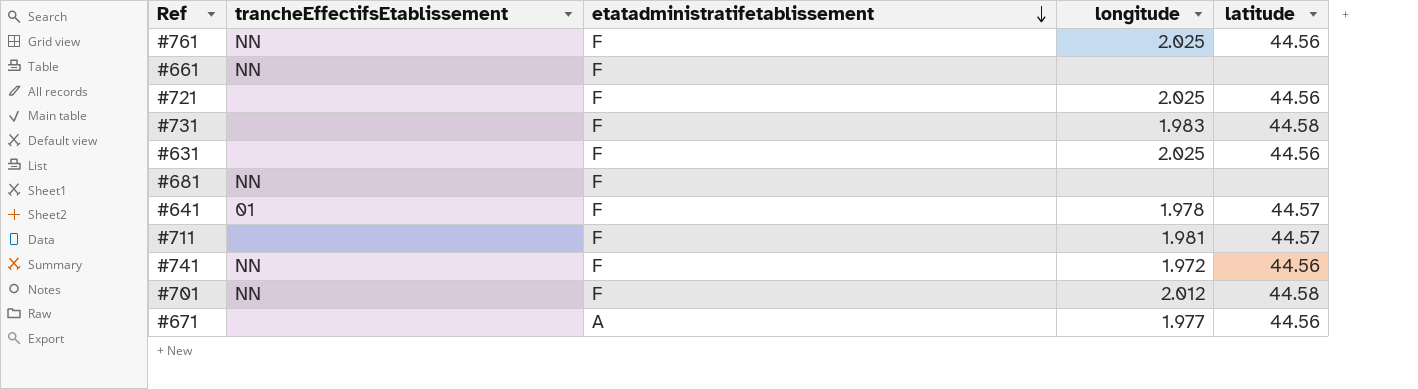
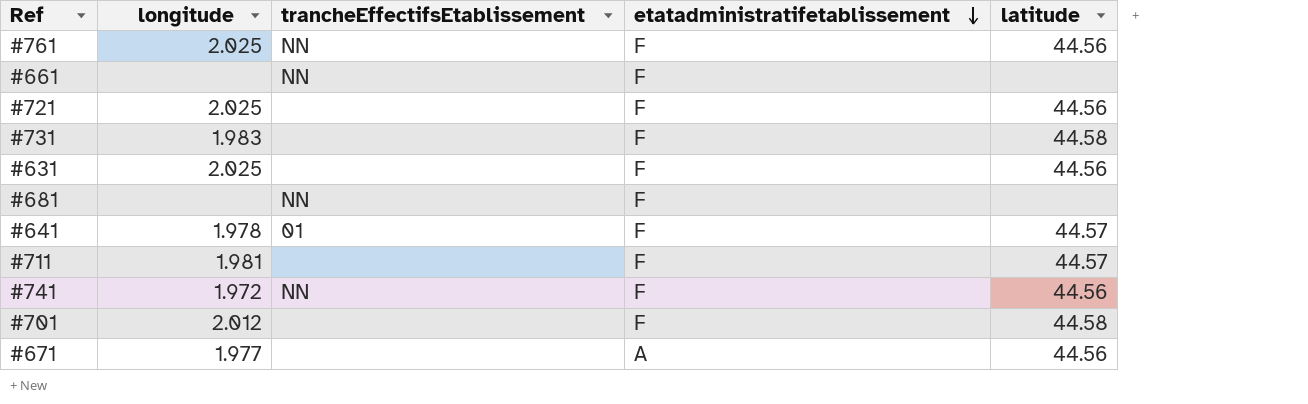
column longitude | position: 4 -> 2
#701 | trancheEffectifsEtablissement: NN -> none

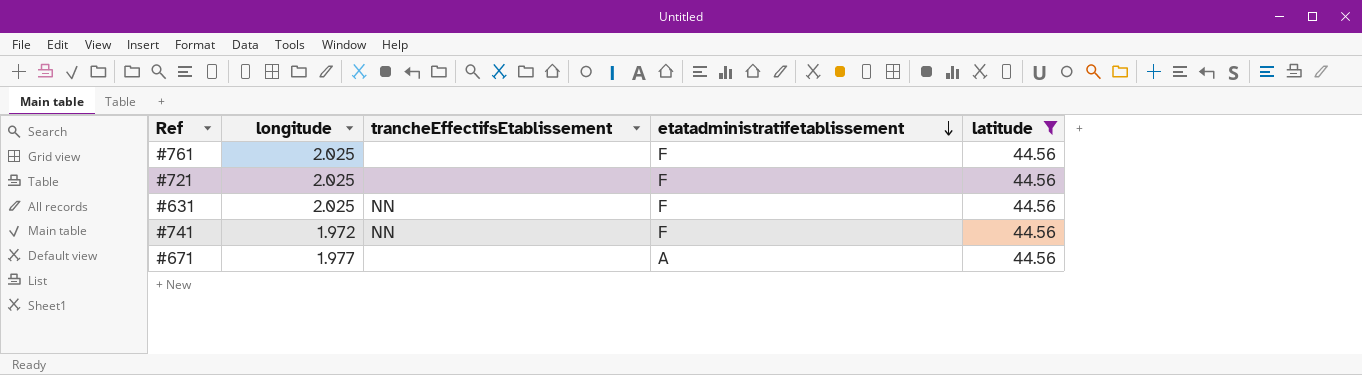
filter: none -> latitude = 44.56
#761 | trancheEffectifsEtablissement: NN -> none
#631 | trancheEffectifsEtablissement: none -> NN

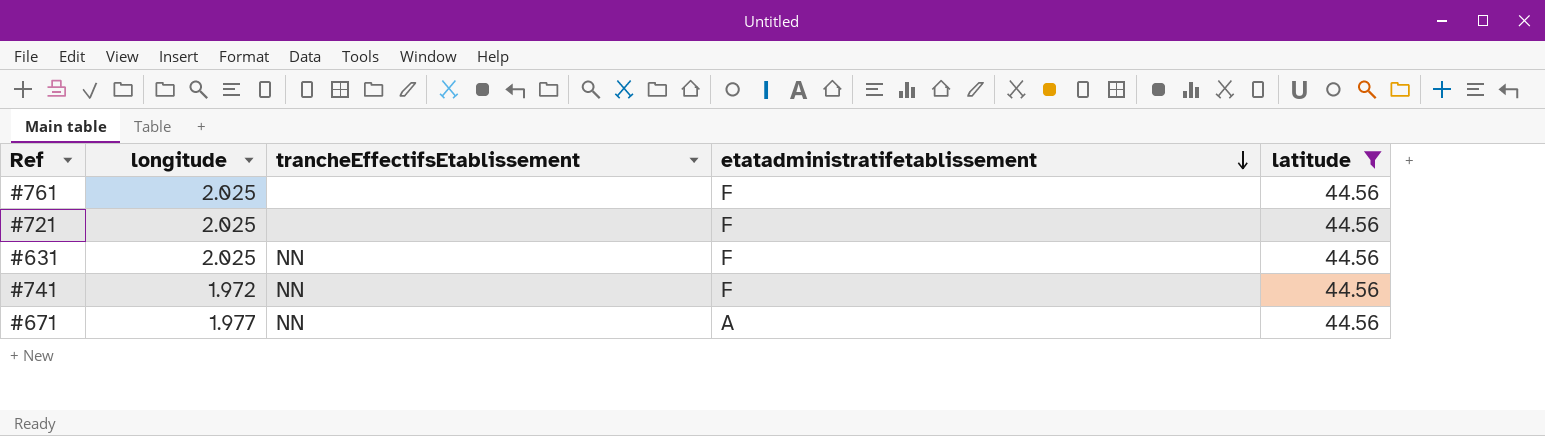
#671 | trancheEffectifsEtablissement: none -> NN

